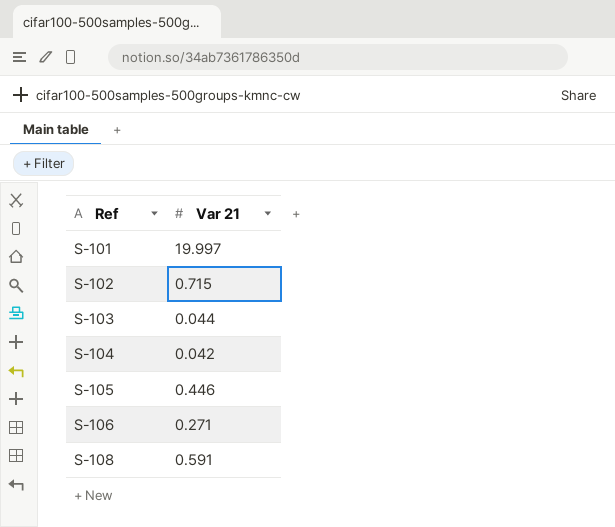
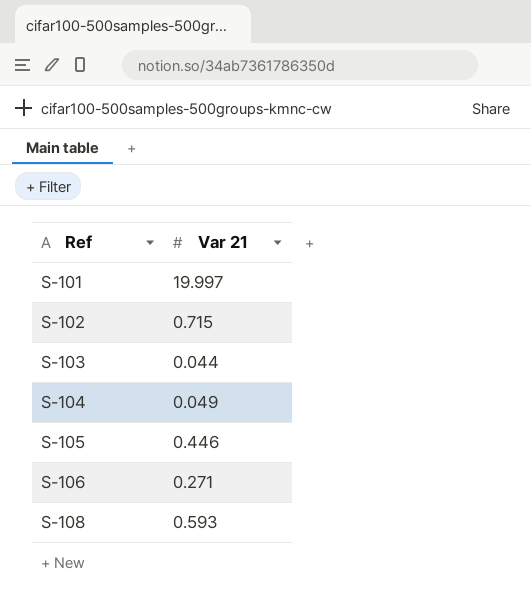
S-104 | Var 21: 0.042 -> 0.049
S-108 | Var 21: 0.591 -> 0.593

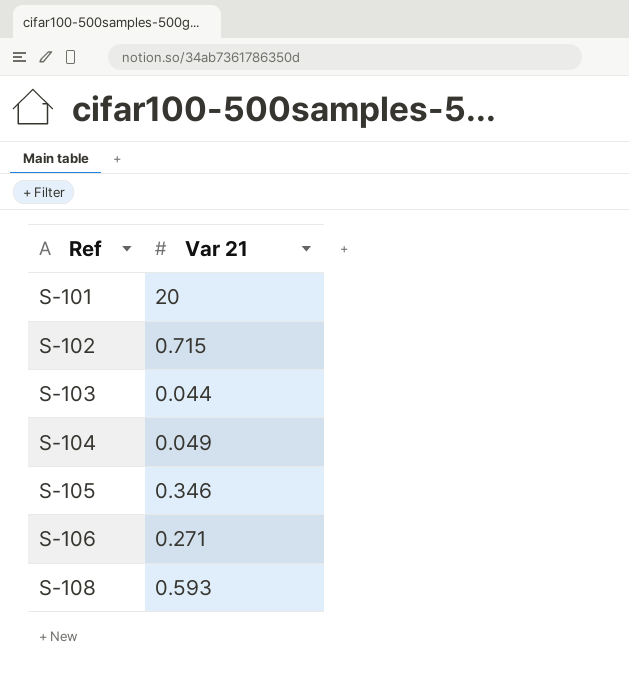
S-101 | Var 21: 19.997 -> 20
S-105 | Var 21: 0.446 -> 0.346

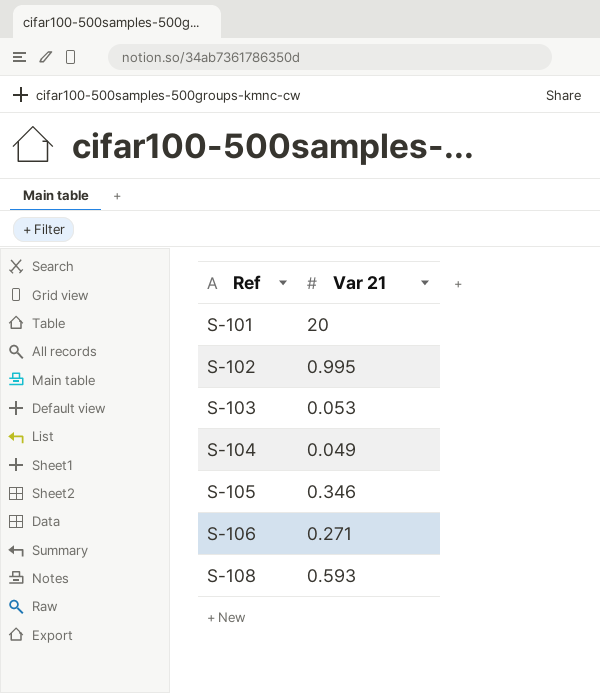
S-102 | Var 21: 0.715 -> 0.995
S-103 | Var 21: 0.044 -> 0.053

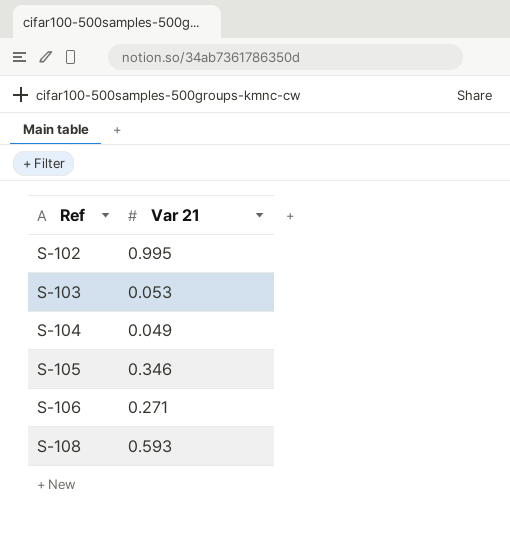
row S-101: 20 -> none

